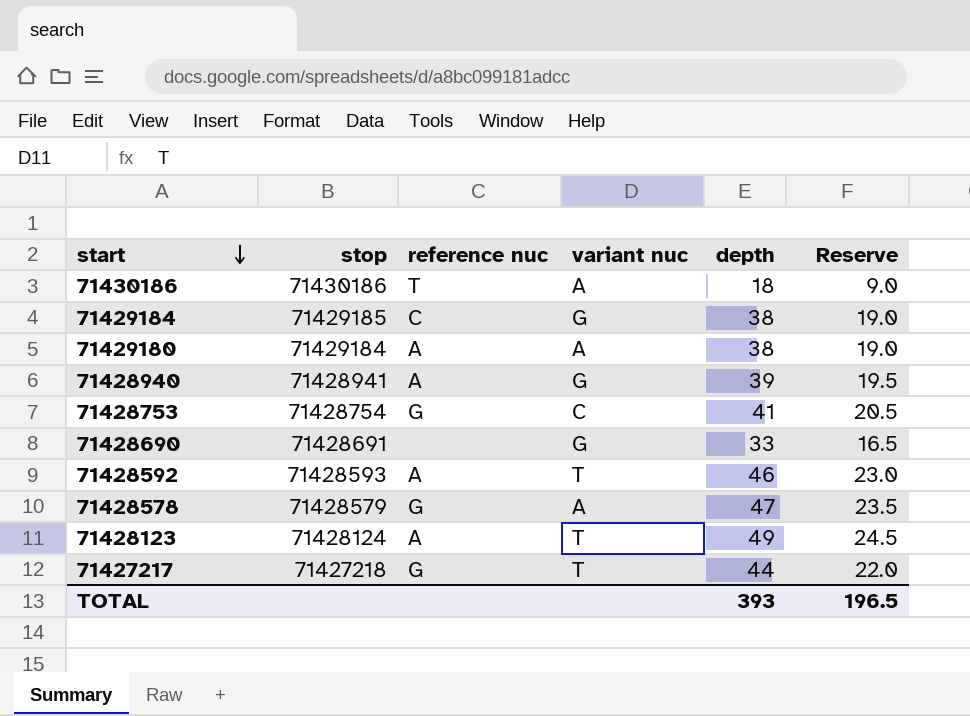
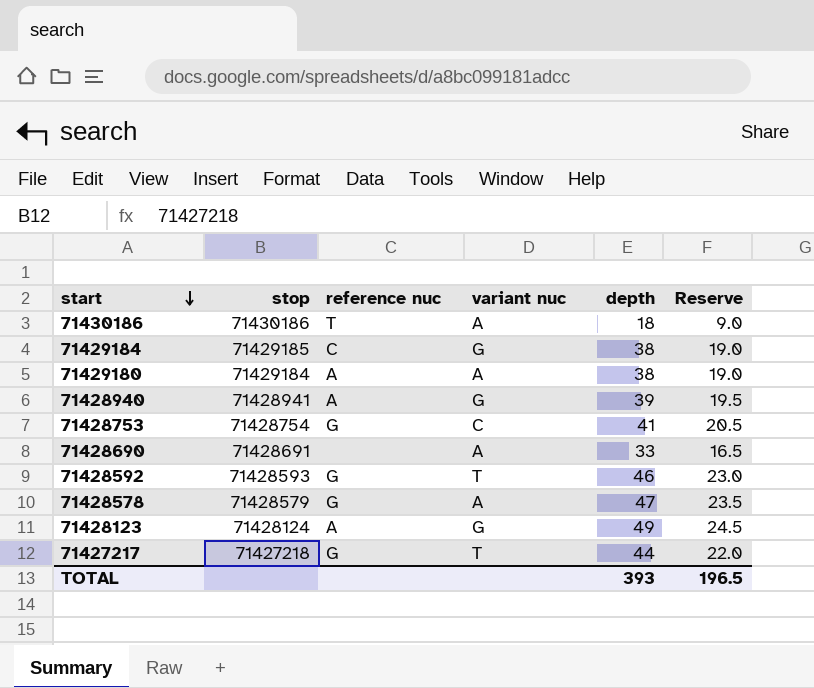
71428690 | variant nuc: G -> A
71428592 | reference nuc: A -> G
71428123 | variant nuc: T -> G

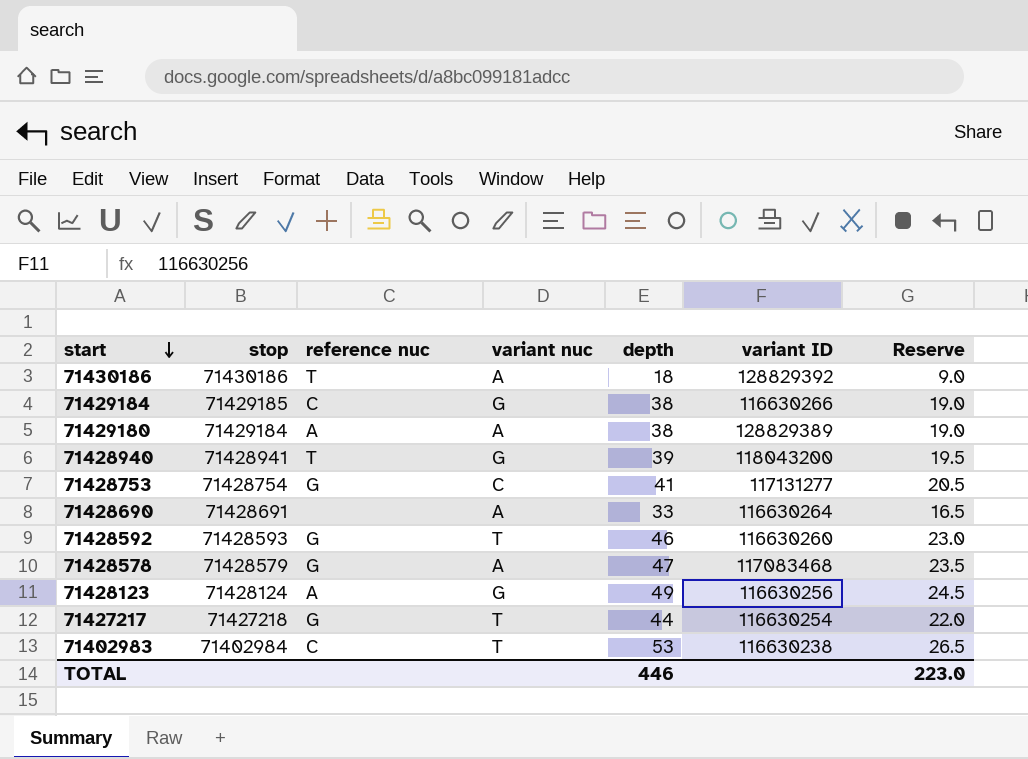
column variant ID | position: none -> 6
71428940 | reference nuc: A -> T
row 71402983: none -> 71402984 | C | T | 53 | 116630238 | 26.5
TOTAL | depth: 393 -> 446
TOTAL | Reserve: 196.5 -> 223.0

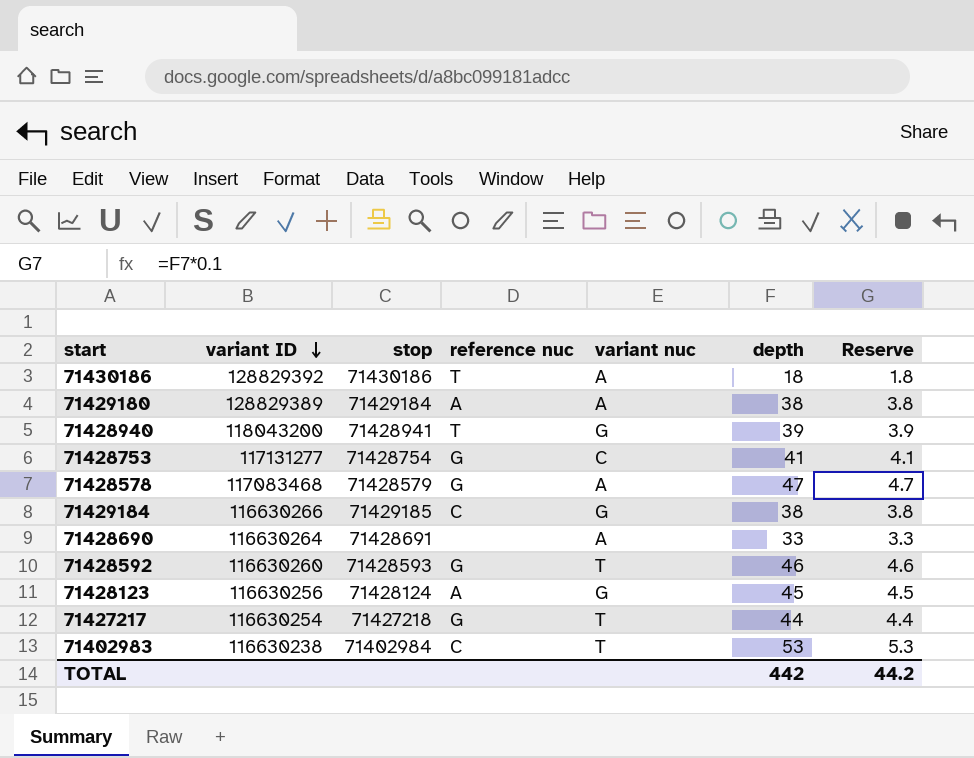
row order: start descending -> variant ID descending
column variant ID | position: 6 -> 2
column Reserve | formula: [depth] * 0.5 -> [depth] * 0.1
71428123 | depth: 49 -> 45
TOTAL | depth: 446 -> 442
TOTAL | Reserve: 223.0 -> 44.2

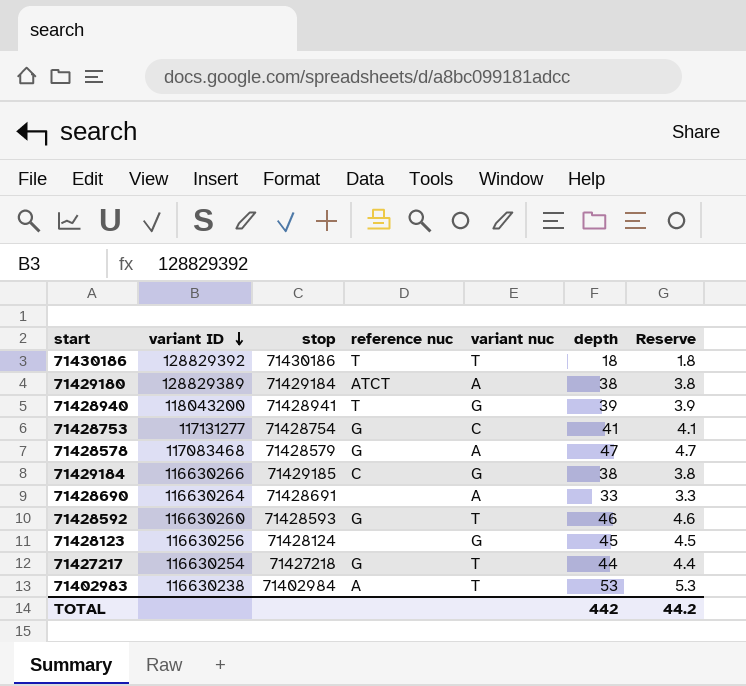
71430186 | variant nuc: A -> T
71429180 | reference nuc: A -> ATCT
71428123 | reference nuc: A -> none
71402983 | reference nuc: C -> A

